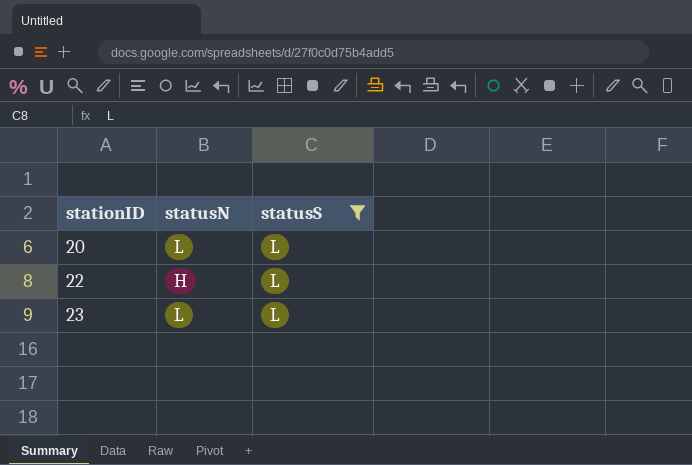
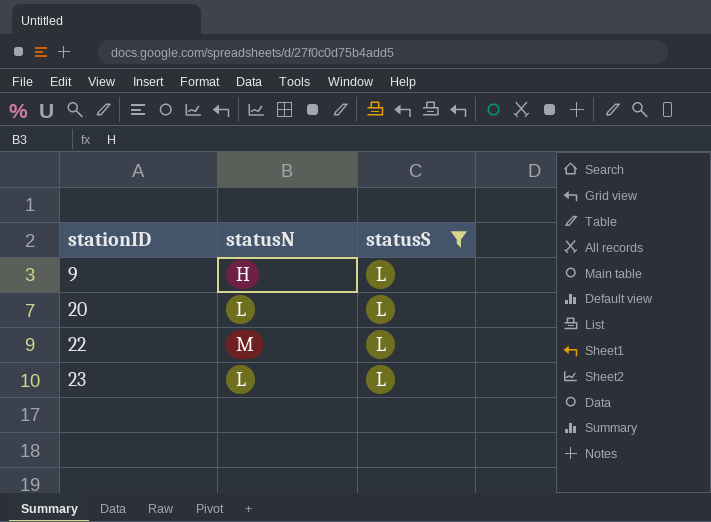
row 9: none -> H | L
22 | statusN: H -> M

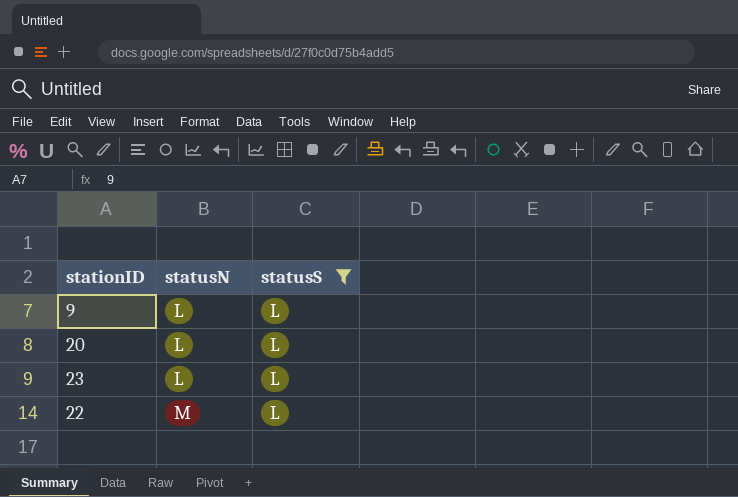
row order: stationID ascending -> statusN ascending
9 | statusN: H -> L

